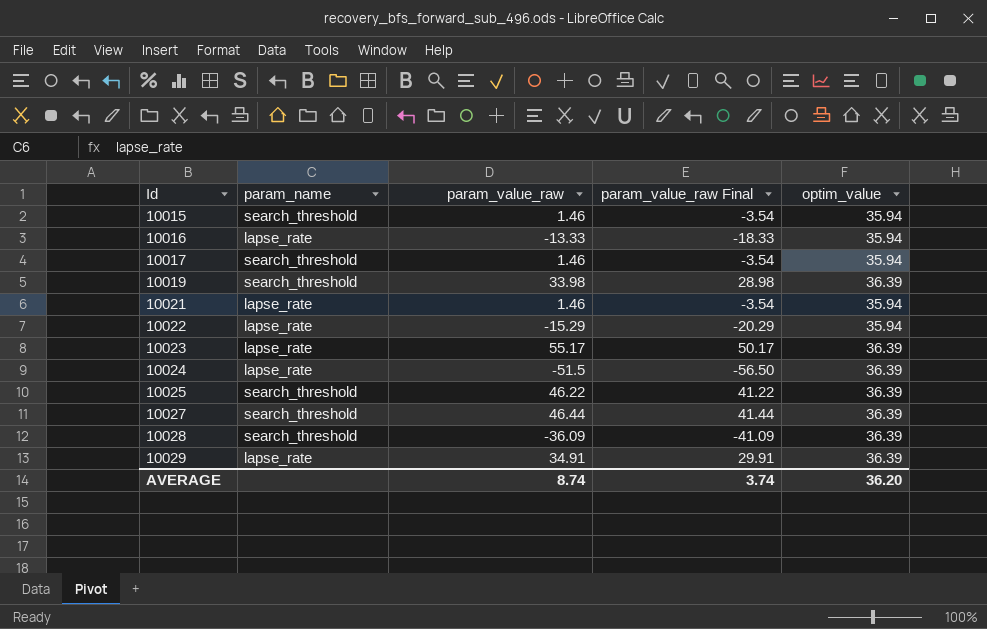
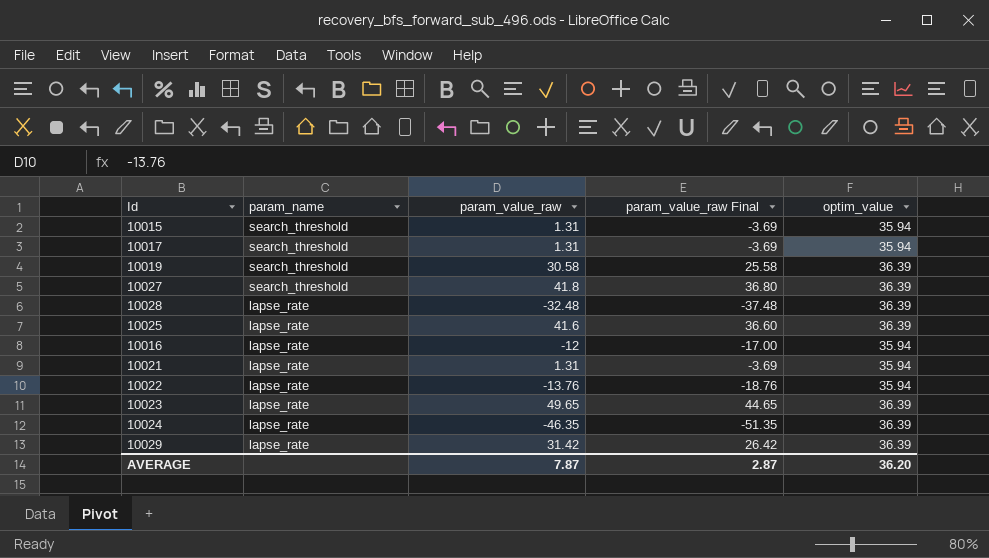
row order: Id ascending -> param_name descending
10015 | param_value_raw: 1.46 -> 1.31
10015 | param_value_raw Final: -3.54 -> -3.69
10017 | param_value_raw: 1.46 -> 1.31
10017 | param_value_raw Final: -3.54 -> -3.69
10019 | param_value_raw: 33.98 -> 30.58
10019 | param_value_raw Final: 28.98 -> 25.58
10027 | param_value_raw: 46.44 -> 41.8
10027 | param_value_raw Final: 41.44 -> 36.80
10028 | param_name: search_threshold -> lapse_rate
10028 | param_value_raw: -36.09 -> -32.48
10028 | param_value_raw Final: -41.09 -> -37.48
10025 | param_name: search_threshold -> lapse_rate
10025 | param_value_raw: 46.22 -> 41.6
10025 | param_value_raw Final: 41.22 -> 36.60
10016 | param_value_raw: -13.33 -> -12
10016 | param_value_raw Final: -18.33 -> -17.00
10021 | param_value_raw: 1.46 -> 1.31
10021 | param_value_raw Final: -3.54 -> -3.69
10022 | param_value_raw: -15.29 -> -13.76
10022 | param_value_raw Final: -20.29 -> -18.76
10023 | param_value_raw: 55.17 -> 49.65
10023 | param_value_raw Final: 50.17 -> 44.65
10024 | param_value_raw: -51.5 -> -46.35
10024 | param_value_raw Final: -56.50 -> -51.35
10029 | param_value_raw: 34.91 -> 31.42
10029 | param_value_raw Final: 29.91 -> 26.42
AVERAGE | param_value_raw: 8.74 -> 7.87
AVERAGE | param_value_raw Final: 3.74 -> 2.87

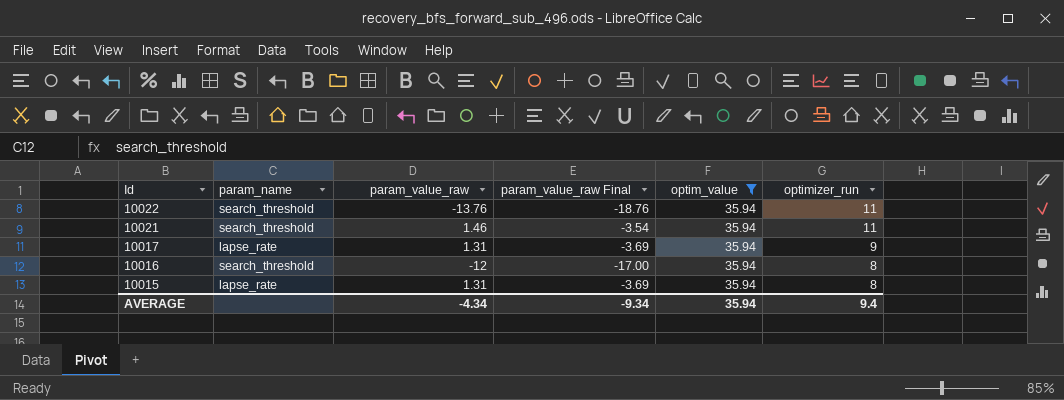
filter: none -> optim_value = 35.94
row order: param_name descending -> Id descending
column optimizer_run | position: none -> 6
10022 | param_name: lapse_rate -> search_threshold
10021 | param_name: lapse_rate -> search_threshold
10021 | param_value_raw: 1.31 -> 1.46
10021 | param_value_raw Final: -3.69 -> -3.54
10017 | param_name: search_threshold -> lapse_rate
10016 | param_name: lapse_rate -> search_threshold
10015 | param_name: search_threshold -> lapse_rate
AVERAGE | param_value_raw: 7.87 -> -4.34
AVERAGE | param_value_raw Final: 2.87 -> -9.34
AVERAGE | optim_value: 36.20 -> 35.94

